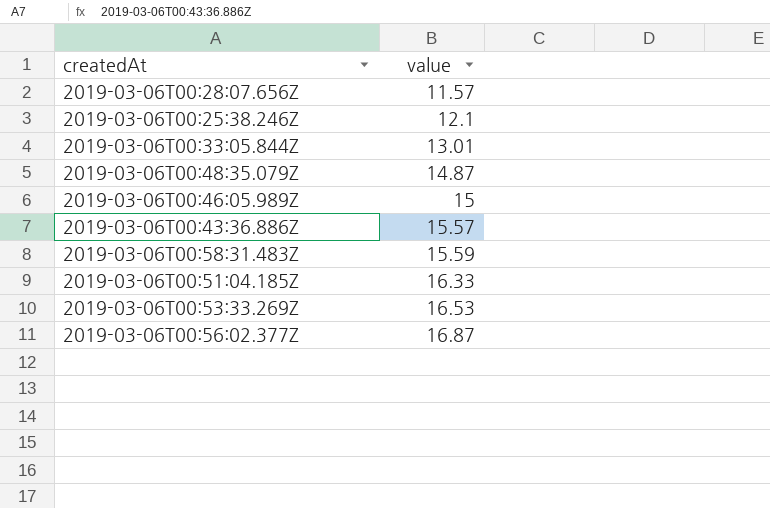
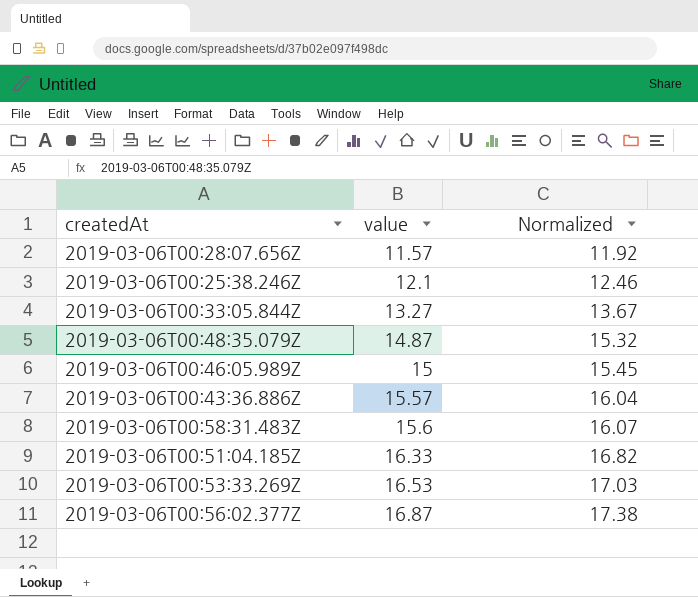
column Normalized | formula: none -> [value] * 1.03
2019-03-06T00:33:05.844Z | value: 13.01 -> 13.27
2019-03-06T00:58:31.483Z | value: 15.59 -> 15.6

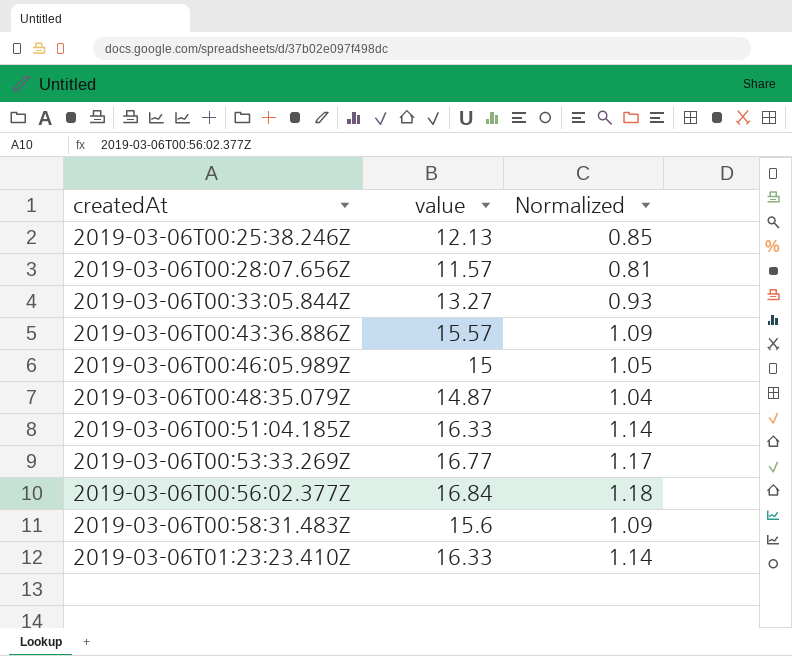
row order: value ascending -> createdAt ascending
column Normalized | formula: [value] * 1.03 -> [value] * 0.07
2019-03-06T00:25:38.246Z | value: 12.1 -> 12.13
2019-03-06T00:53:33.269Z | value: 16.53 -> 16.77
2019-03-06T00:56:02.377Z | value: 16.87 -> 16.84
row 2019-03-06T01:23:23.410Z: none -> 16.33 | 1.14

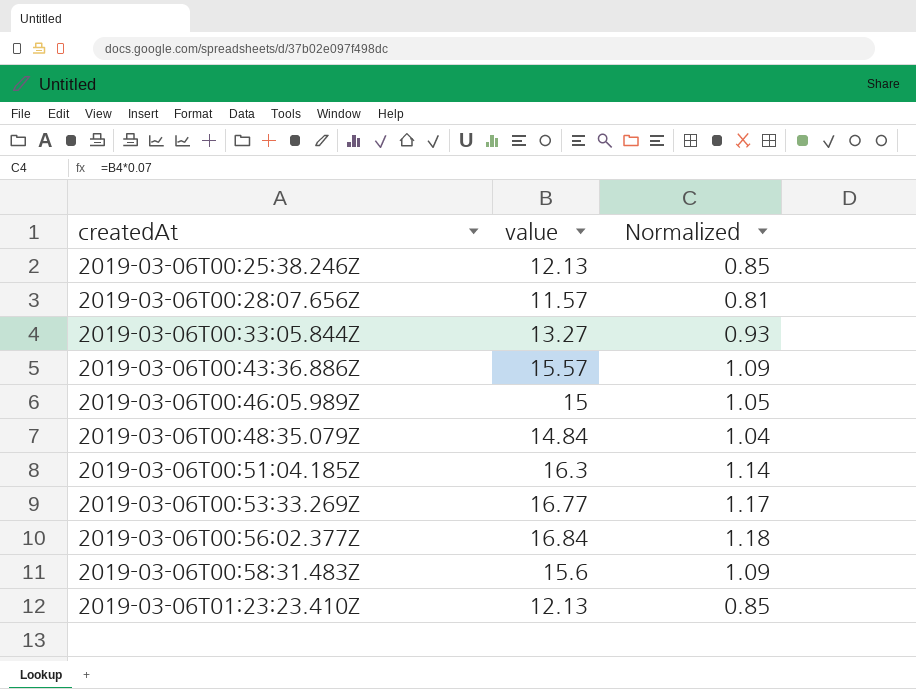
2019-03-06T00:48:35.079Z | value: 14.87 -> 14.84
2019-03-06T00:51:04.185Z | value: 16.33 -> 16.3
2019-03-06T01:23:23.410Z | value: 16.33 -> 12.13
2019-03-06T01:23:23.410Z | Normalized: 1.14 -> 0.85

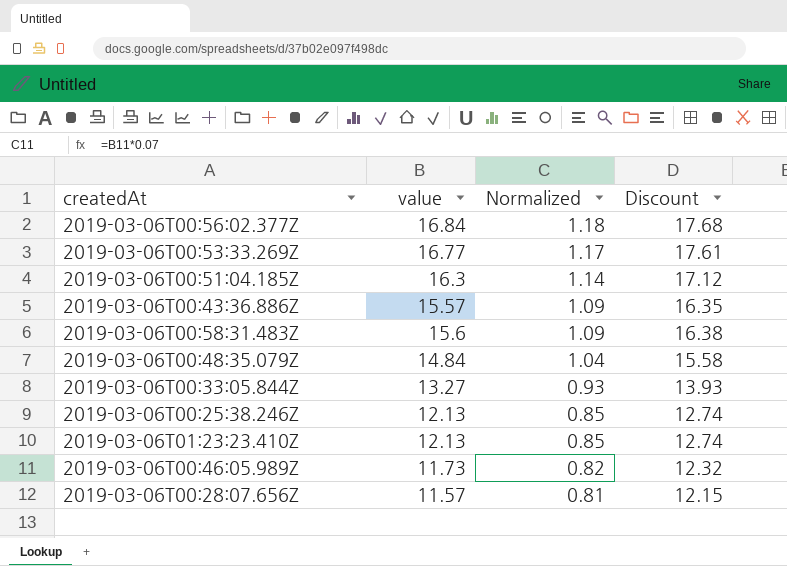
row order: createdAt ascending -> Normalized descending
column Discount | formula: none -> [value] * 1.05
2019-03-06T00:46:05.989Z | value: 15 -> 11.73
2019-03-06T00:46:05.989Z | Normalized: 1.05 -> 0.82

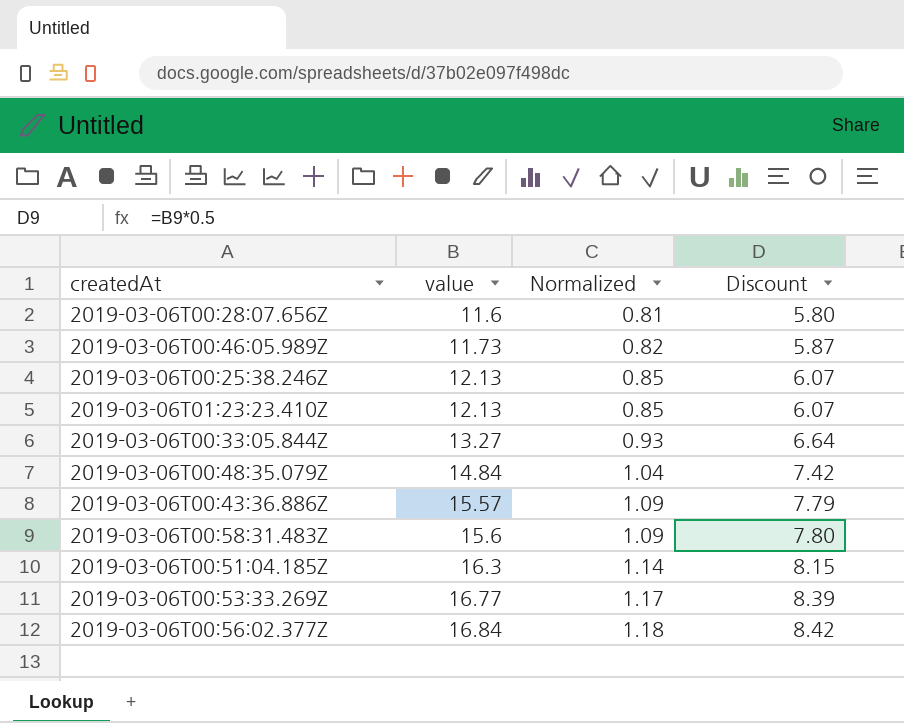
row order: Normalized descending -> value ascending
column Discount | formula: [value] * 1.05 -> [value] * 0.5
2019-03-06T00:28:07.656Z | value: 11.57 -> 11.6

